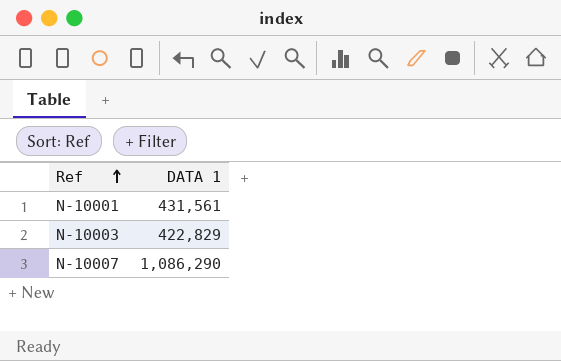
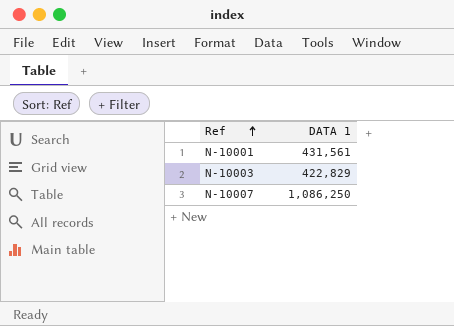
N-10007 | DATA 1: 1,086,290 -> 1,086,250

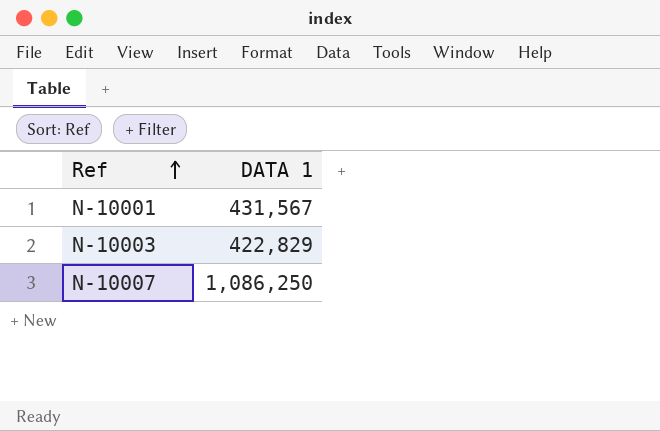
N-10001 | DATA 1: 431,561 -> 431,567

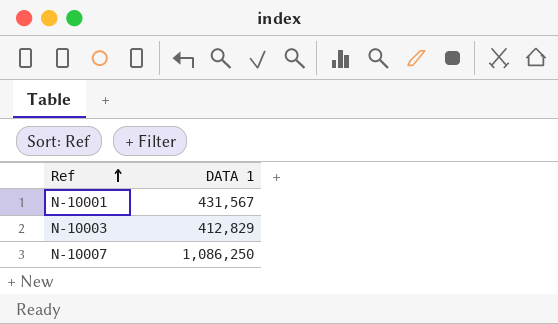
N-10003 | DATA 1: 422,829 -> 412,829

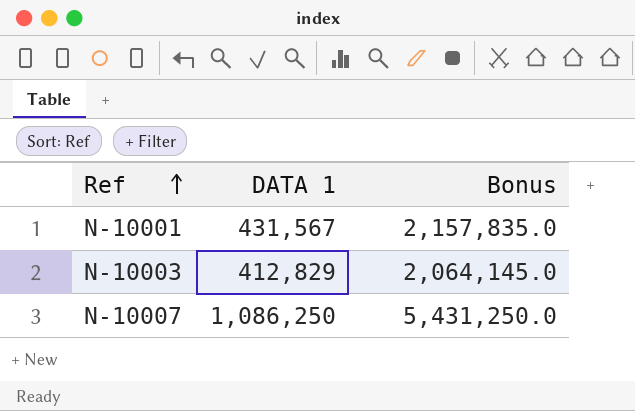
column Bonus | formula: none -> [DATA 1] * 5

